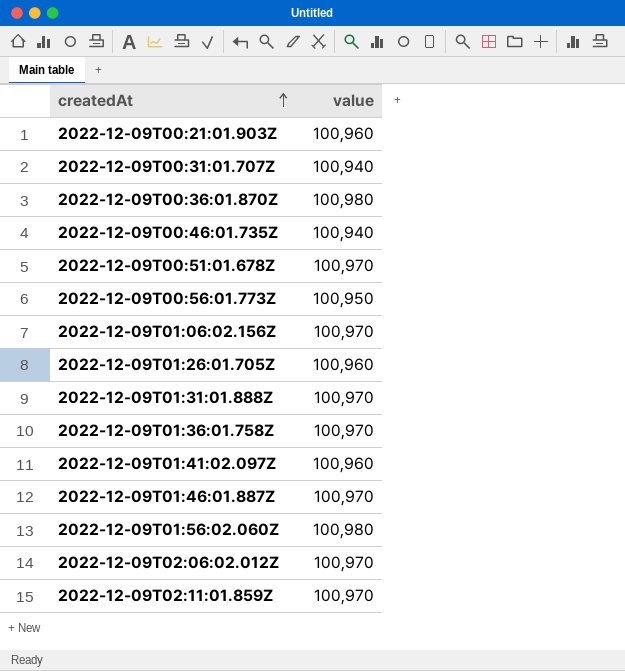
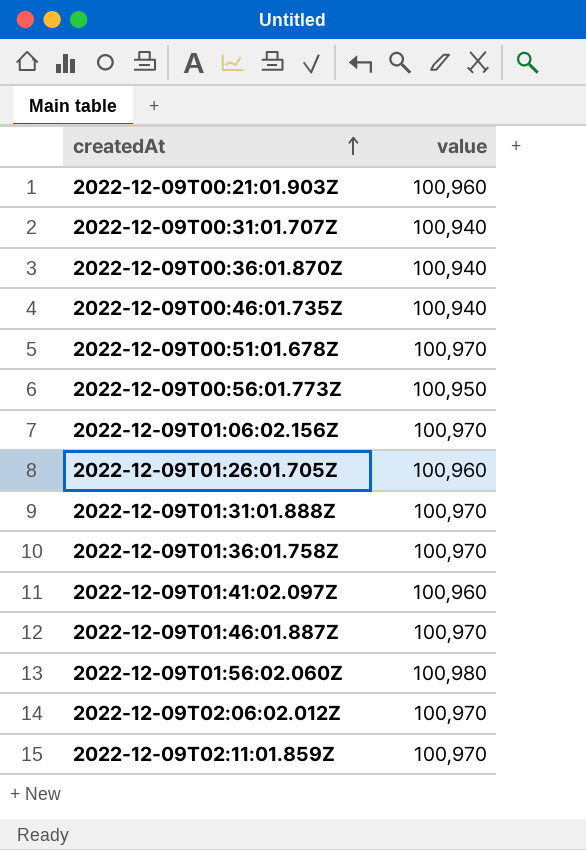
2022-12-09T00:36:01.870Z | value: 100,980 -> 100,940

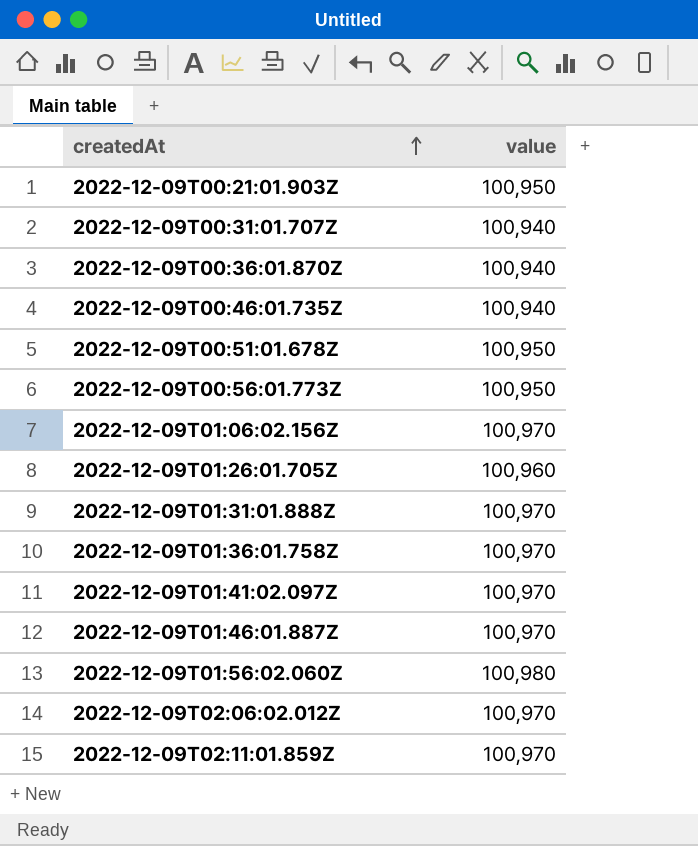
2022-12-09T00:21:01.903Z | value: 100,960 -> 100,950
2022-12-09T00:51:01.678Z | value: 100,970 -> 100,950
2022-12-09T01:41:02.097Z | value: 100,960 -> 100,970

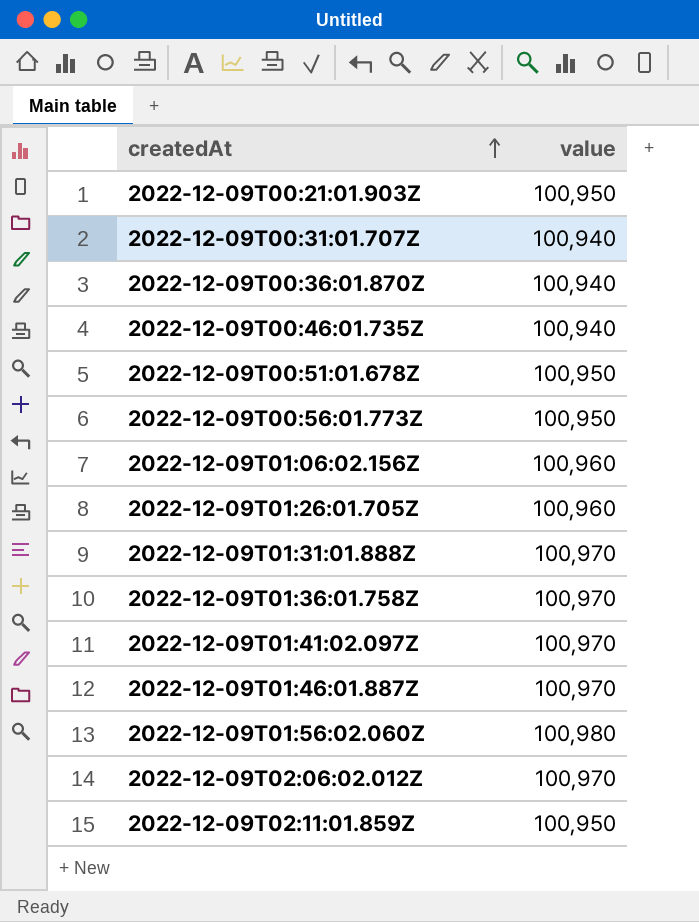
2022-12-09T01:06:02.156Z | value: 100,970 -> 100,960
2022-12-09T02:11:01.859Z | value: 100,970 -> 100,950

